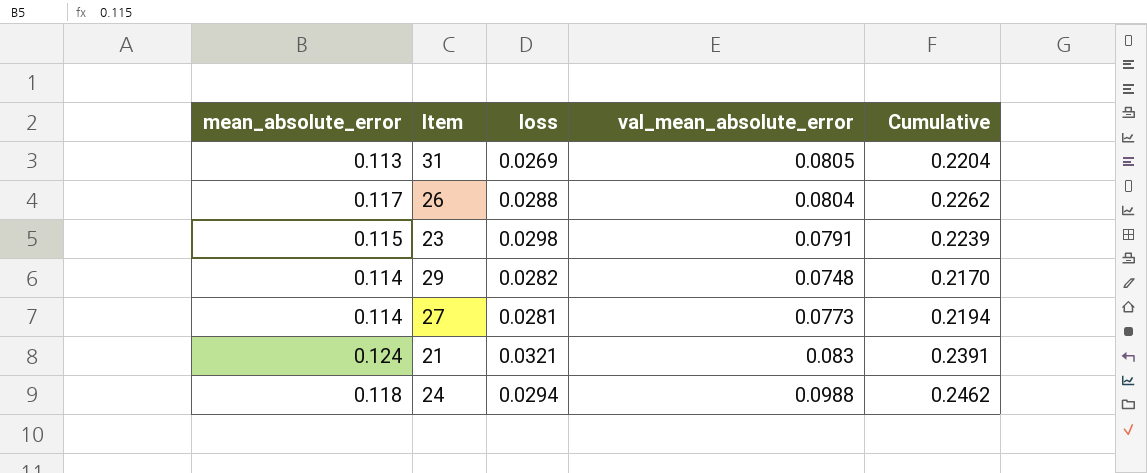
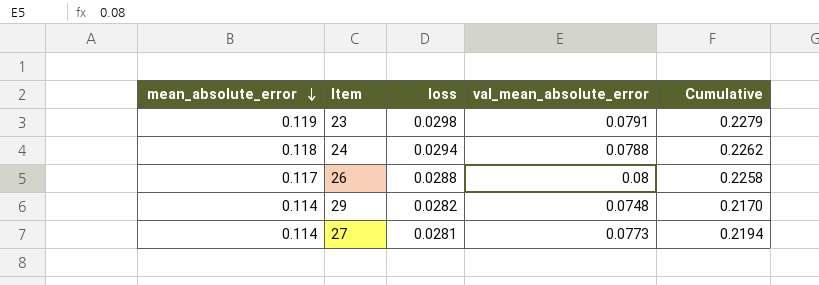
row order: none -> mean_absolute_error descending
row 31: 0.113 | 0.0269 | 0.0805 | 0.2204 -> none
row 21: 0.124 | 0.0321 | 0.083 | 0.2391 -> none
23 | mean_absolute_error: 0.115 -> 0.119
23 | Cumulative: 0.2239 -> 0.2279
24 | val_mean_absolute_error: 0.0988 -> 0.0788
24 | Cumulative: 0.2462 -> 0.2262
26 | val_mean_absolute_error: 0.0804 -> 0.08
26 | Cumulative: 0.2262 -> 0.2258

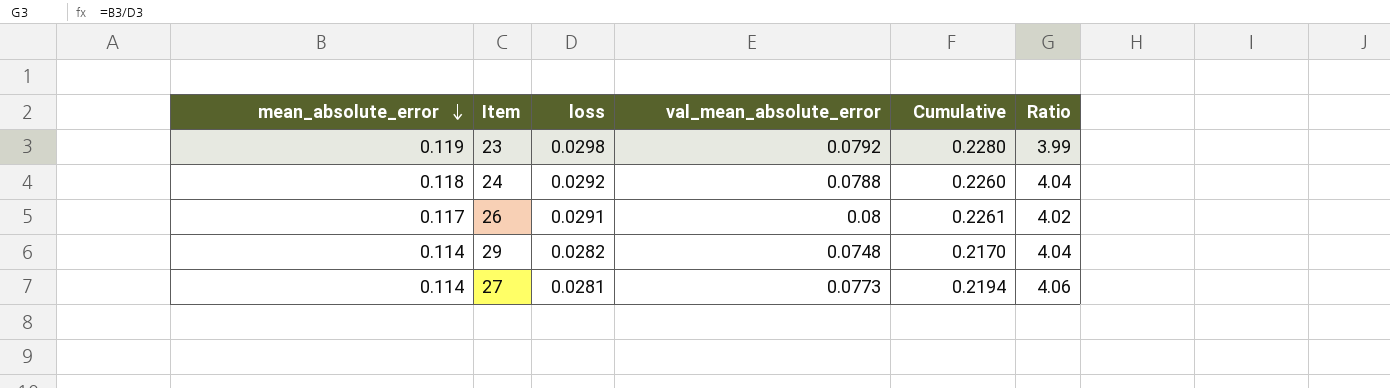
column Ratio | formula: none -> [mean_absolute_error] / [loss]
23 | val_mean_absolute_error: 0.0791 -> 0.0792
23 | Cumulative: 0.2279 -> 0.2280
24 | loss: 0.0294 -> 0.0292
24 | Cumulative: 0.2262 -> 0.2260
26 | loss: 0.0288 -> 0.0291
26 | Cumulative: 0.2258 -> 0.2261

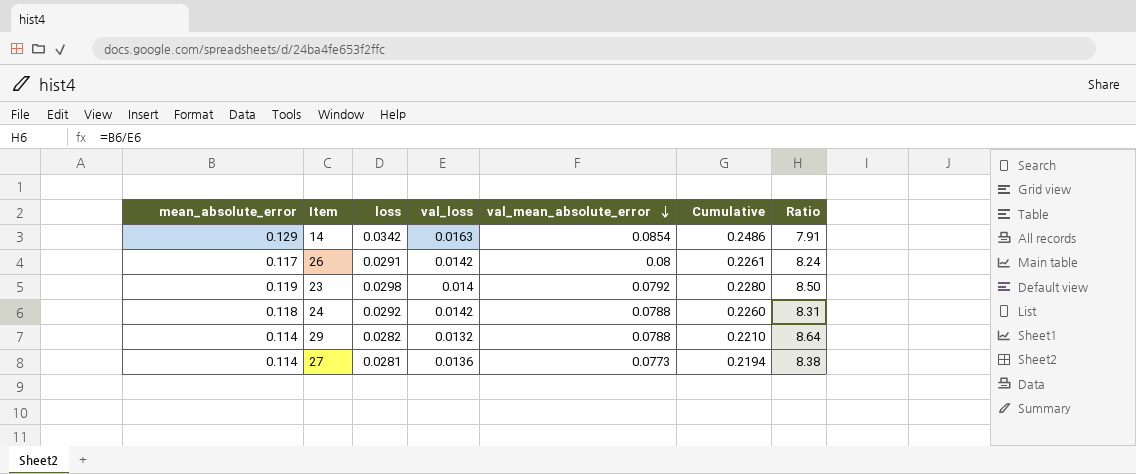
row order: mean_absolute_error descending -> val_mean_absolute_error descending
column val_loss | position: none -> 4
column Ratio | formula: [mean_absolute_error] / [loss] -> [mean_absolute_error] / [val_loss]
row 14: none -> 0.129 | 0.0342 | 0.0163 | 0.0854 | 0.2486 | 7.91
29 | val_mean_absolute_error: 0.0748 -> 0.0788
29 | Cumulative: 0.2170 -> 0.2210

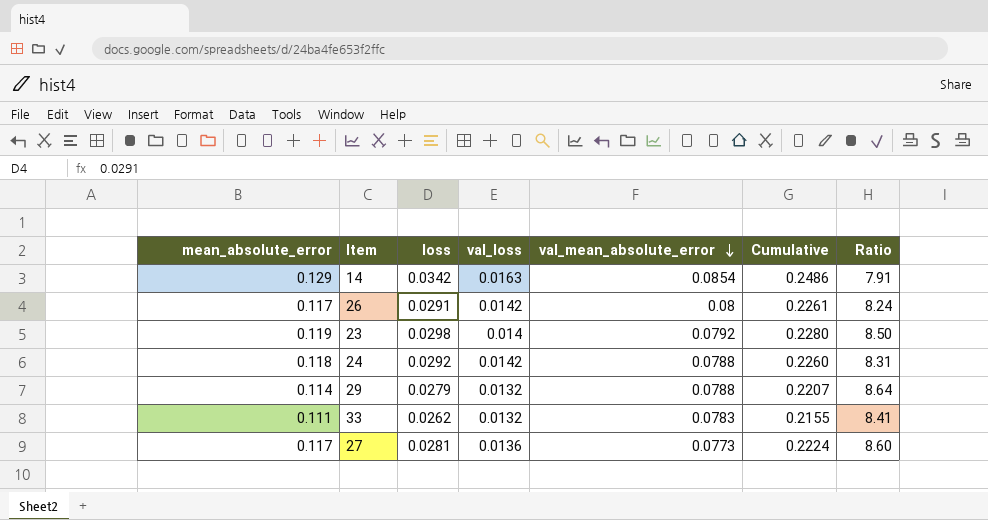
29 | loss: 0.0282 -> 0.0279
29 | Cumulative: 0.2210 -> 0.2207
row 33: none -> 0.111 | 0.0262 | 0.0132 | 0.0783 | 0.2155 | 8.41
27 | mean_absolute_error: 0.114 -> 0.117
27 | Cumulative: 0.2194 -> 0.2224
27 | Ratio: 8.38 -> 8.60

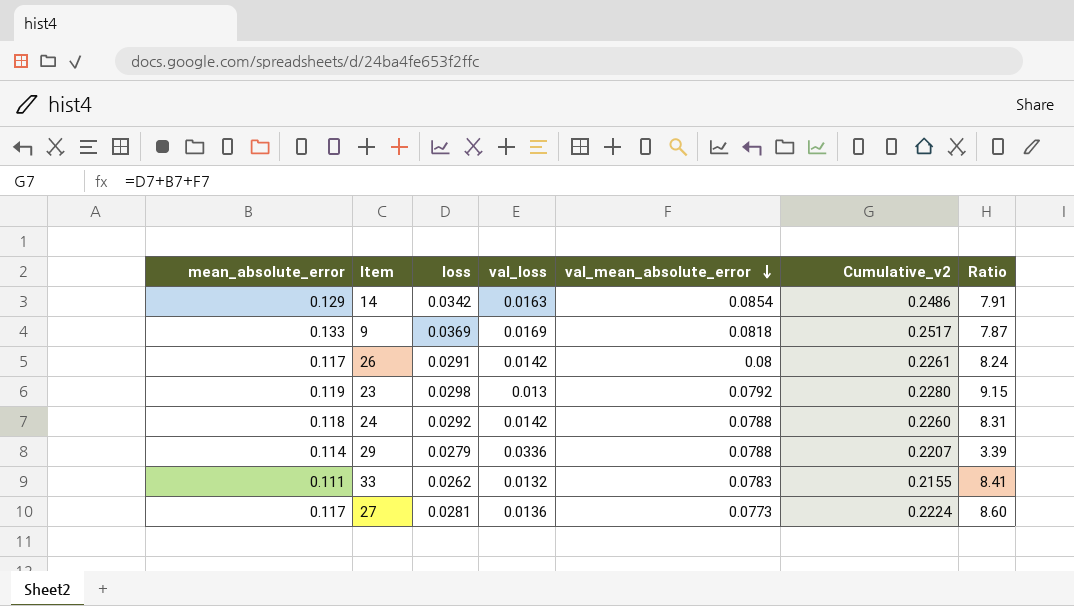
column name: Cumulative -> Cumulative_v2
row 9: none -> 0.133 | 0.0369 | 0.0169 | 0.0818 | 0.2517 | 7.87
23 | val_loss: 0.014 -> 0.013
23 | Ratio: 8.50 -> 9.15
29 | val_loss: 0.0132 -> 0.0336
29 | Ratio: 8.64 -> 3.39

